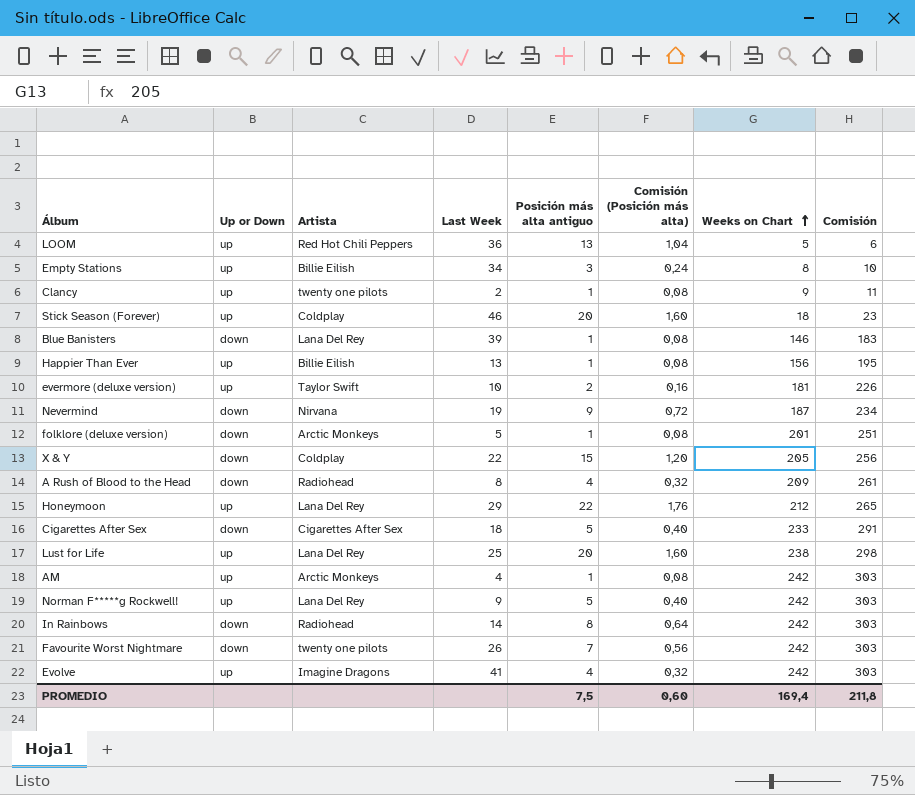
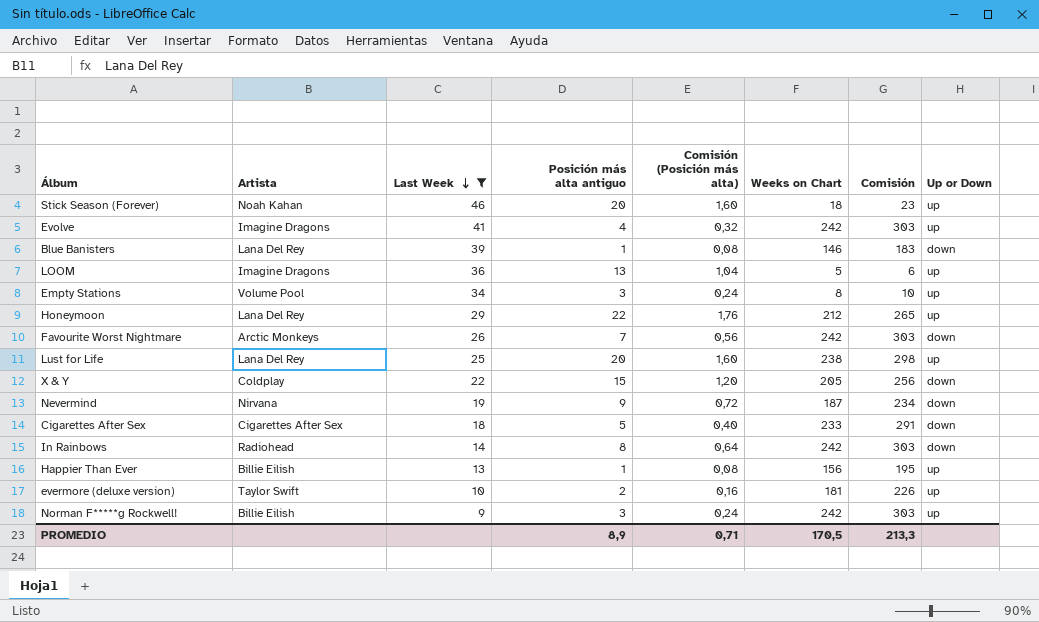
filter: none -> Last Week >= 9
row order: Weeks on Chart ascending -> Last Week descending
column Up or Down | position: 2 -> 8
Stick Season (Forever) | Artista: Coldplay -> Noah Kahan
LOOM | Artista: Red Hot Chili Peppers -> Imagine Dragons
Empty Stations | Artista: Billie Eilish -> Volume Pool
Favourite Worst Nightmare | Artista: twenty one pilots -> Arctic Monkeys
Norman F*****g Rockwell! | Artista: Lana Del Rey -> Billie Eilish
Norman F*****g Rockwell! | Posición más alta antiguo: 5 -> 3
Norman F*****g Rockwell! | Comisión (Posición más alta): 0,40 -> 0,24
PROMEDIO | Posición más alta antiguo: 7,5 -> 8,9
PROMEDIO | Comisión (Posición más alta): 0,60 -> 0,71
PROMEDIO | Weeks on Chart: 169,4 -> 170,5
PROMEDIO | Comisión: 211,8 -> 213,3

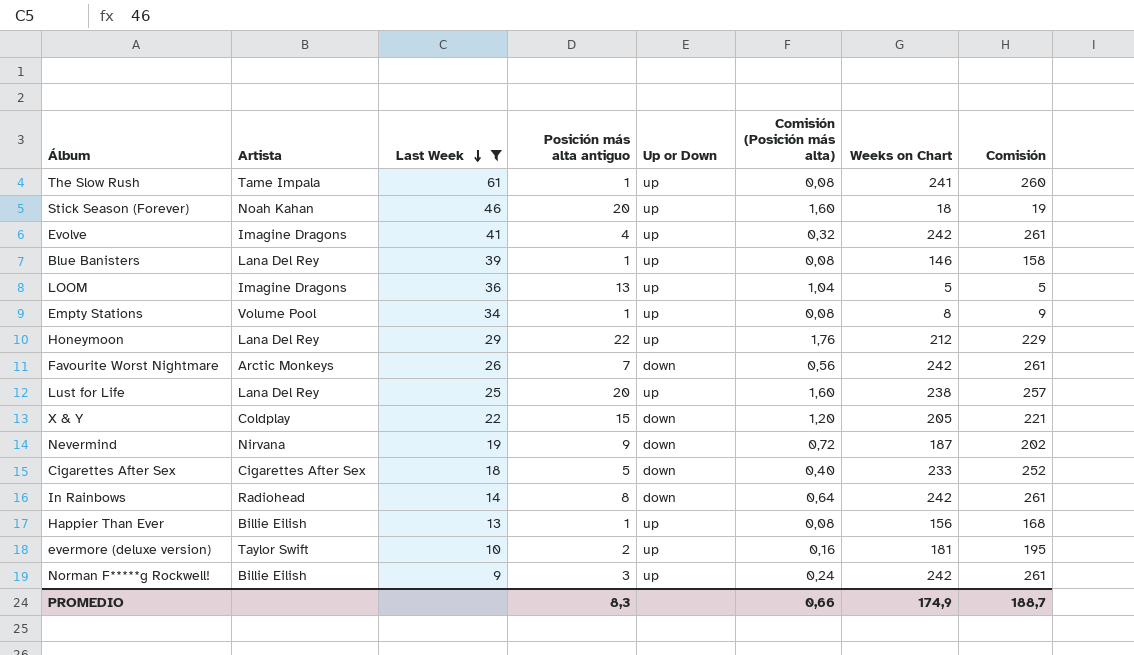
column Up or Down | position: 8 -> 5
column Comisión | formula: [Weeks on Chart] * 1,25 -> [Weeks on Chart] * 1,08
row The Slow Rush: none -> Tame Impala | 61 | 1 | up | 0,08 | 241 | 260
Blue Banisters | Up or Down: down -> up
Empty Stations | Posición más alta antiguo: 3 -> 1
Empty Stations | Comisión (Posición más alta): 0,24 -> 0,08
PROMEDIO | Posición más alta antiguo: 8,9 -> 8,3
PROMEDIO | Comisión (Posición más alta): 0,71 -> 0,66
PROMEDIO | Weeks on Chart: 170,5 -> 174,9
PROMEDIO | Comisión: 213,3 -> 188,7

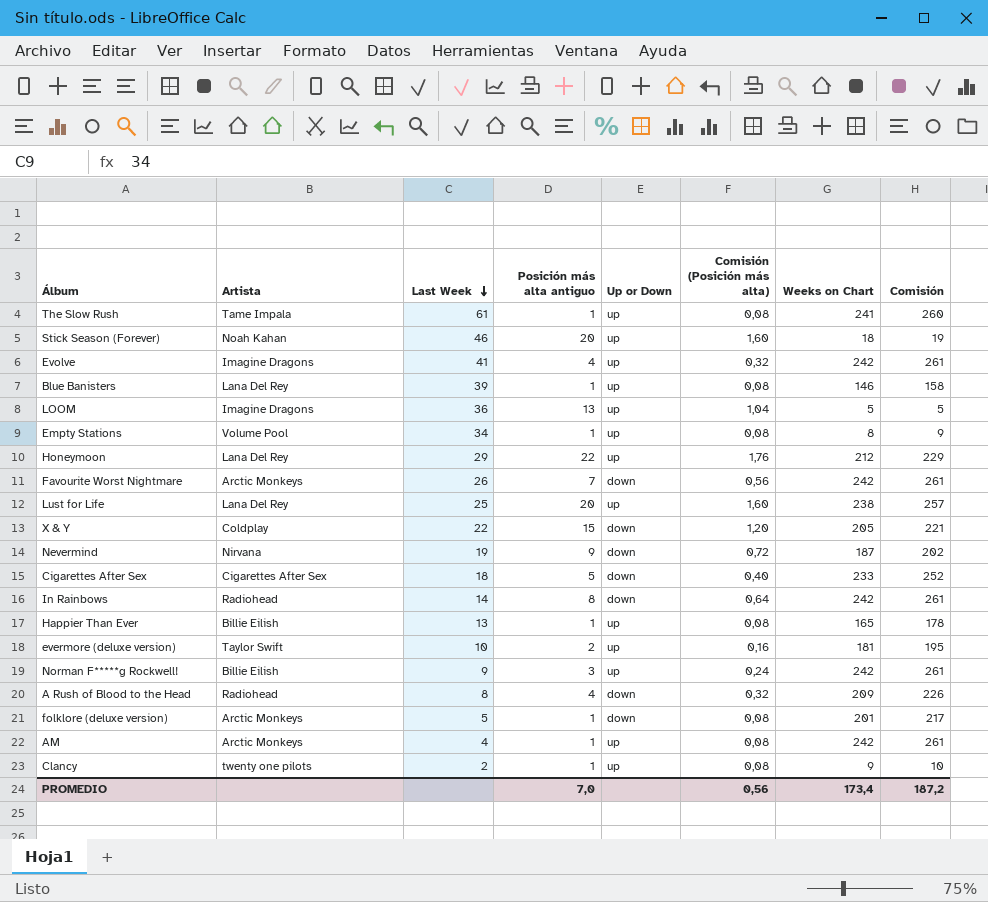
filter: Last Week >= 9 -> none
Happier Than Ever | Weeks on Chart: 156 -> 165
Happier Than Ever | Comisión: 168 -> 178
PROMEDIO | Posición más alta antiguo: 8,3 -> 7,0
PROMEDIO | Comisión (Posición más alta): 0,66 -> 0,56
PROMEDIO | Weeks on Chart: 174,9 -> 173,4
PROMEDIO | Comisión: 188,7 -> 187,2

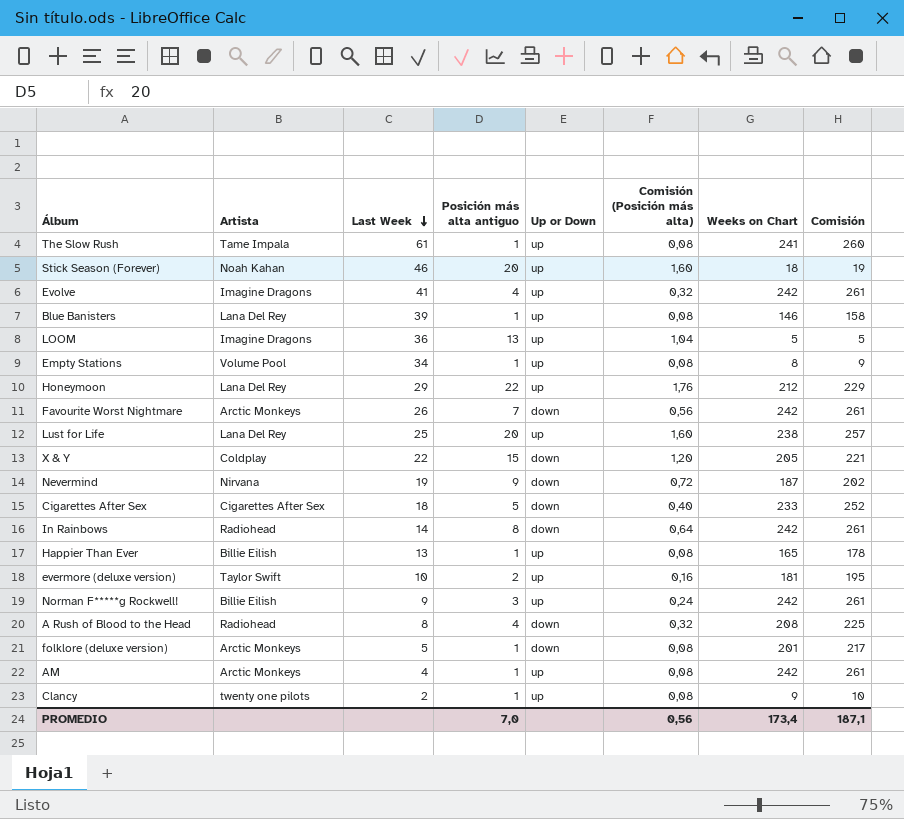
A Rush of Blood to the Head | Weeks on Chart: 209 -> 208
A Rush of Blood to the Head | Comisión: 226 -> 225
PROMEDIO | Comisión: 187,2 -> 187,1

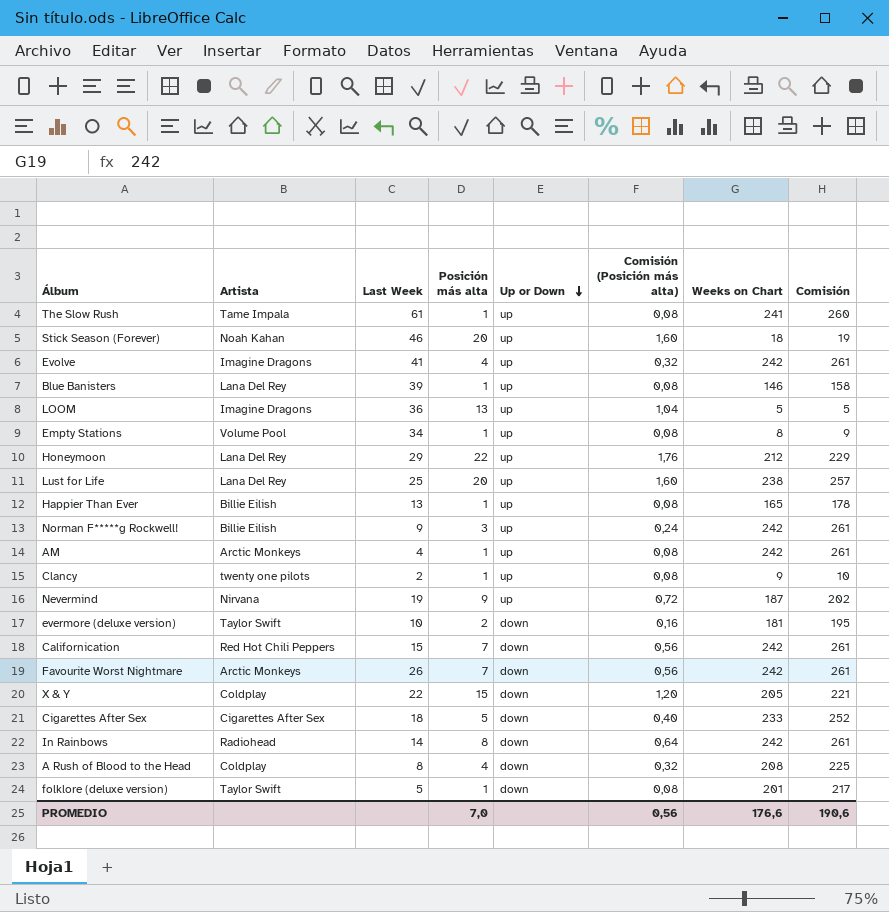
row order: Last Week descending -> Up or Down descending
column name: Posición más alta antiguo -> Posición más alta
Nevermind | Up or Down: down -> up
evermore (deluxe version) | Up or Down: up -> down
row Californication: none -> Red Hot Chili Peppers | 15 | 7 | down | 0,56 | 242 | 261
A Rush of Blood to the Head | Artista: Radiohead -> Coldplay
folklore (deluxe version) | Artista: Arctic Monkeys -> Taylor Swift
PROMEDIO | Weeks on Chart: 173,4 -> 176,6
PROMEDIO | Comisión: 187,1 -> 190,6

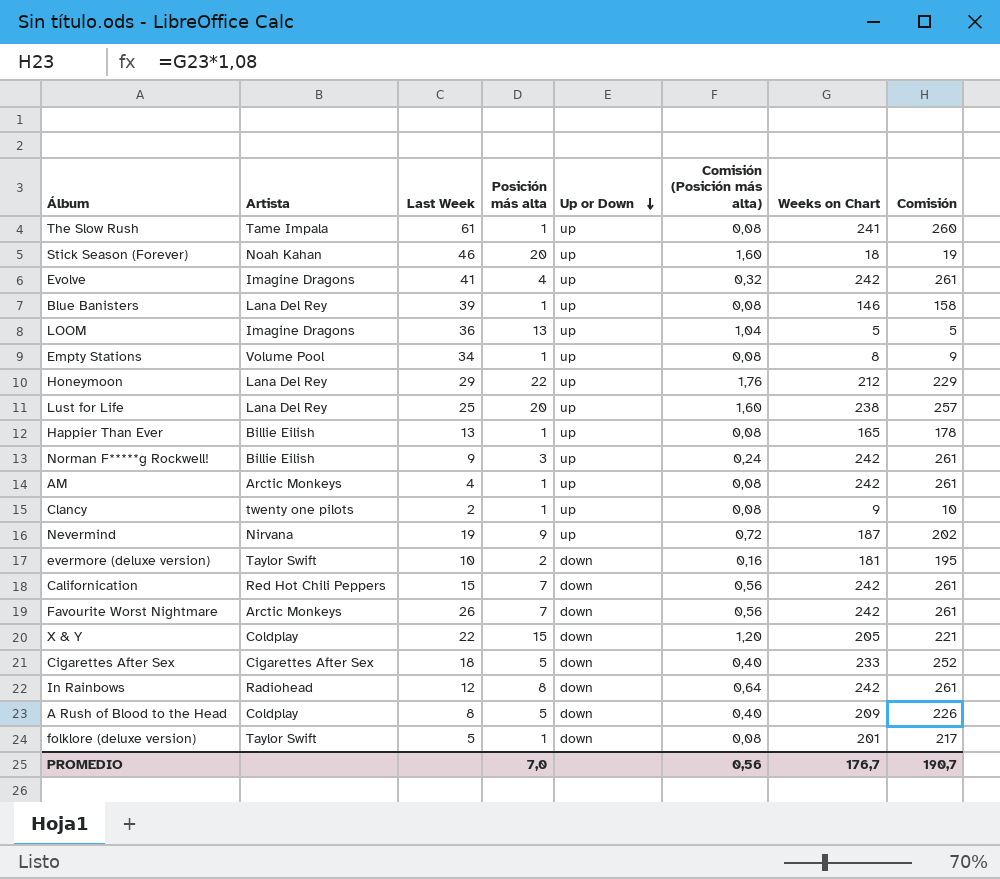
In Rainbows | Last Week: 14 -> 12
A Rush of Blood to the Head | Posición más alta: 4 -> 5
A Rush of Blood to the Head | Comisión (Posición más alta): 0,32 -> 0,40
A Rush of Blood to the Head | Weeks on Chart: 208 -> 209
A Rush of Blood to the Head | Comisión: 225 -> 226
PROMEDIO | Weeks on Chart: 176,6 -> 176,7
PROMEDIO | Comisión: 190,6 -> 190,7

